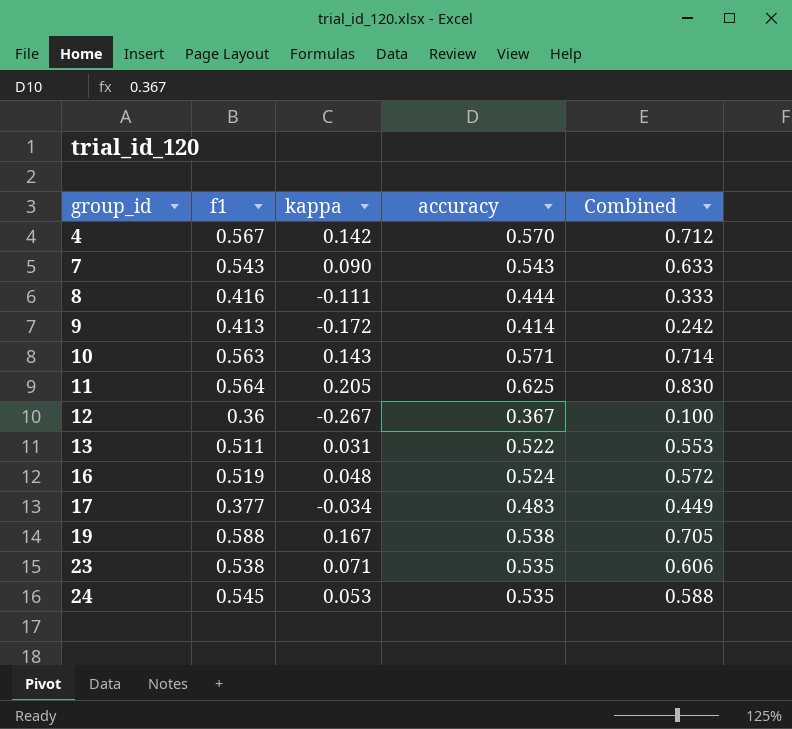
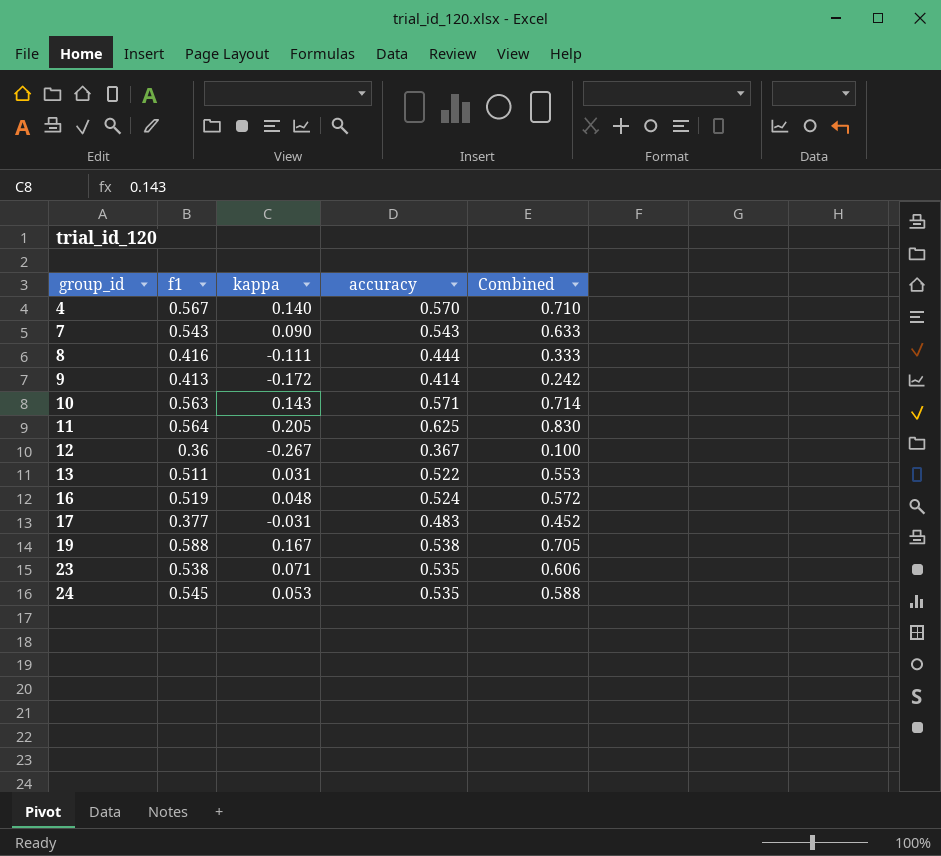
4 | kappa: 0.142 -> 0.140
4 | Combined: 0.712 -> 0.710
17 | kappa: -0.034 -> -0.031
17 | Combined: 0.449 -> 0.452

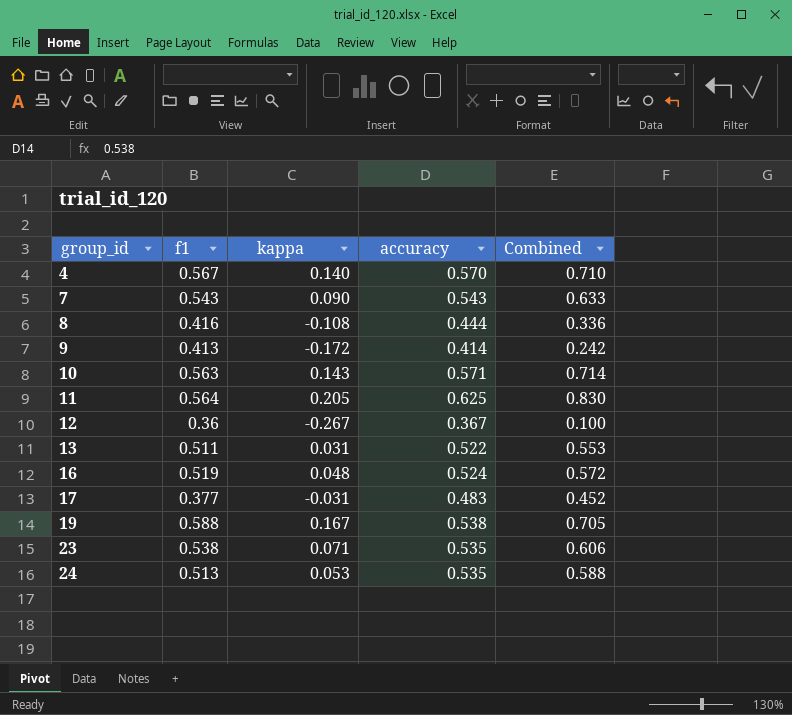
8 | kappa: -0.111 -> -0.108
8 | Combined: 0.333 -> 0.336
24 | f1: 0.545 -> 0.513

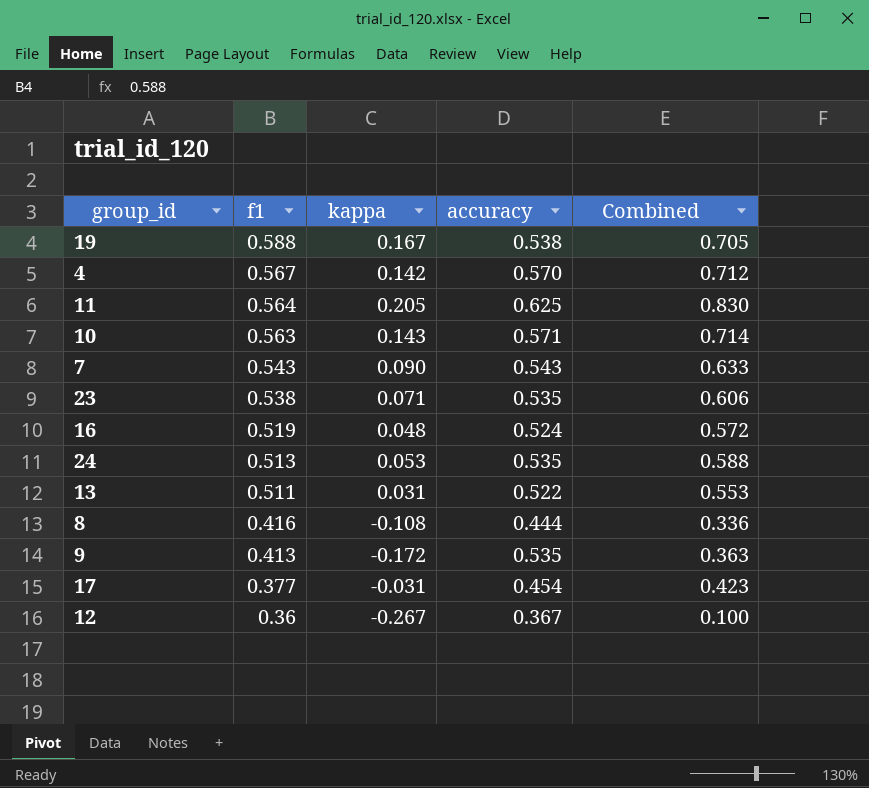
row order: group_id ascending -> f1 descending
4 | kappa: 0.140 -> 0.142
4 | Combined: 0.710 -> 0.712
9 | accuracy: 0.414 -> 0.535
9 | Combined: 0.242 -> 0.363
17 | accuracy: 0.483 -> 0.454
17 | Combined: 0.452 -> 0.423

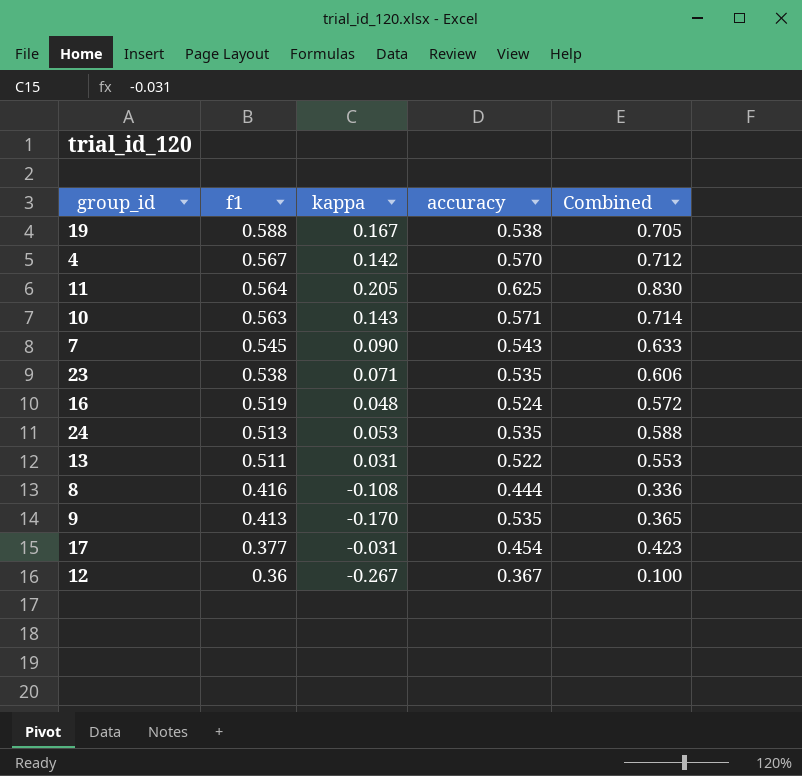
7 | f1: 0.543 -> 0.545
9 | kappa: -0.172 -> -0.170
9 | Combined: 0.363 -> 0.365

